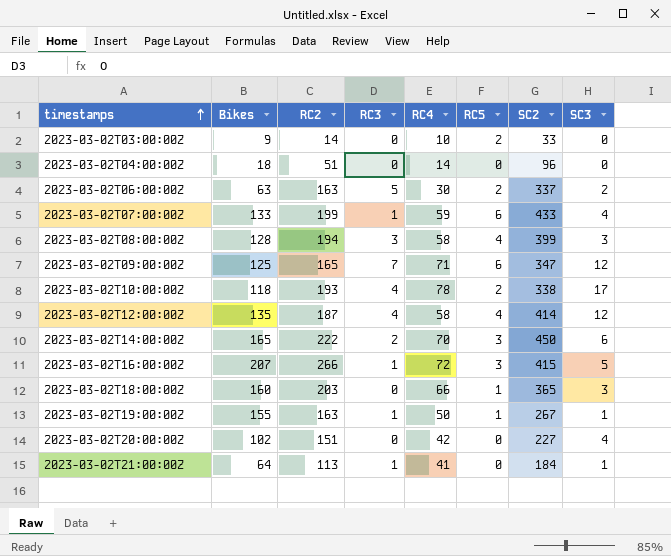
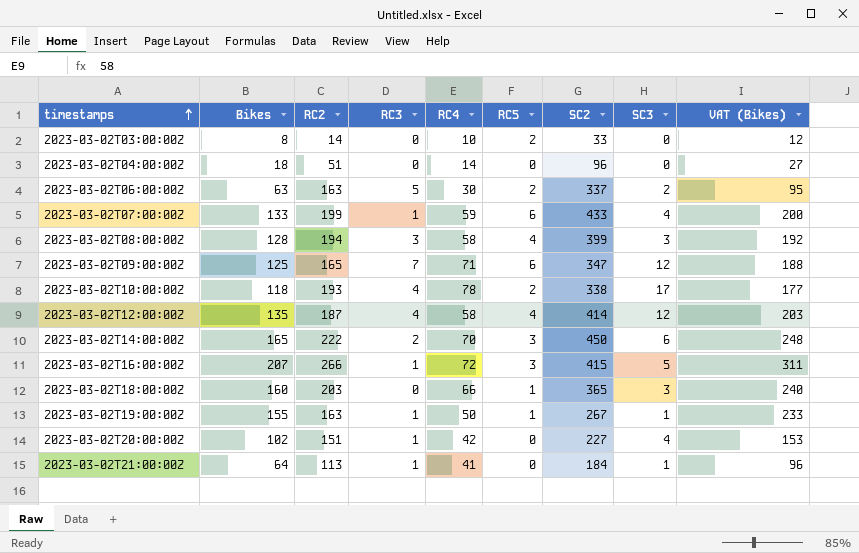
column VAT (Bikes) | formula: none -> [Bikes] * 1.5
2023-03-02T03:00:00Z | Bikes: 9 -> 8
2023-03-02T20:00:00Z | RC3: 0 -> 1

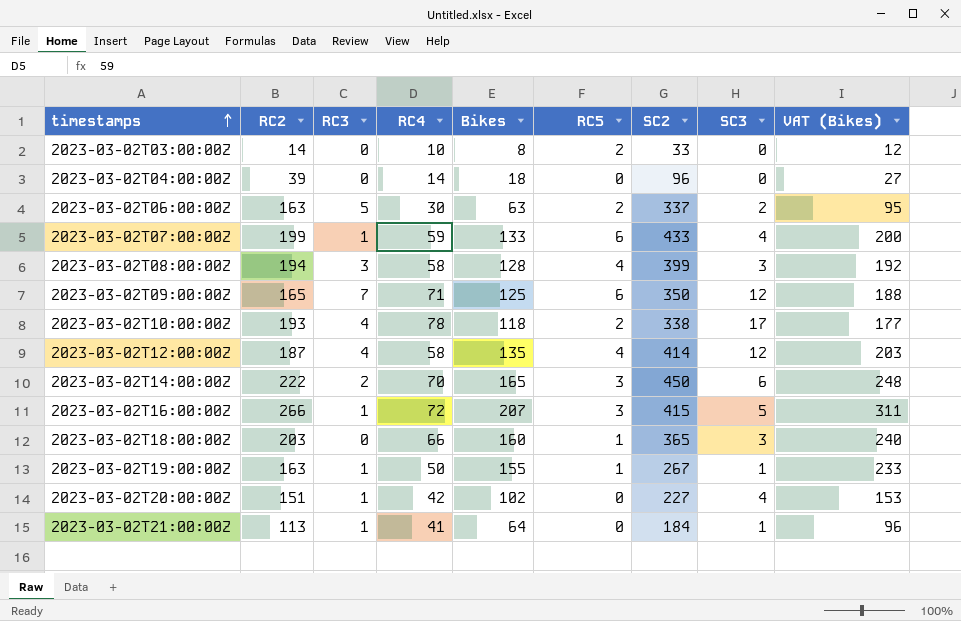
column Bikes | position: 2 -> 5
2023-03-02T04:00:00Z | RC2: 51 -> 39
2023-03-02T09:00:00Z | SC2: 347 -> 350

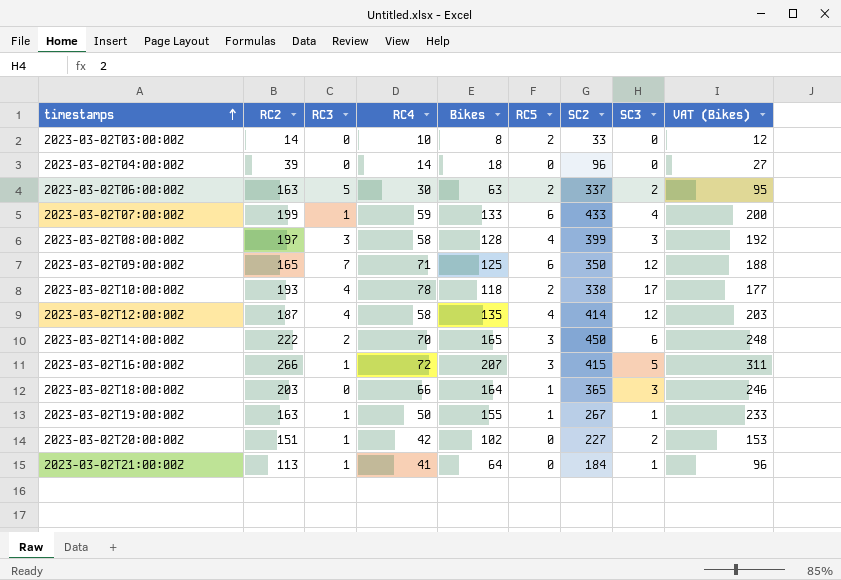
2023-03-02T08:00:00Z | RC2: 194 -> 197
2023-03-02T18:00:00Z | Bikes: 160 -> 164
2023-03-02T18:00:00Z | VAT (Bikes): 240 -> 246
2023-03-02T20:00:00Z | SC3: 4 -> 2

